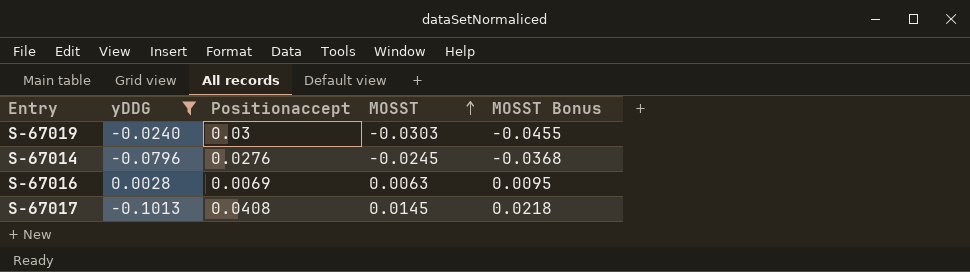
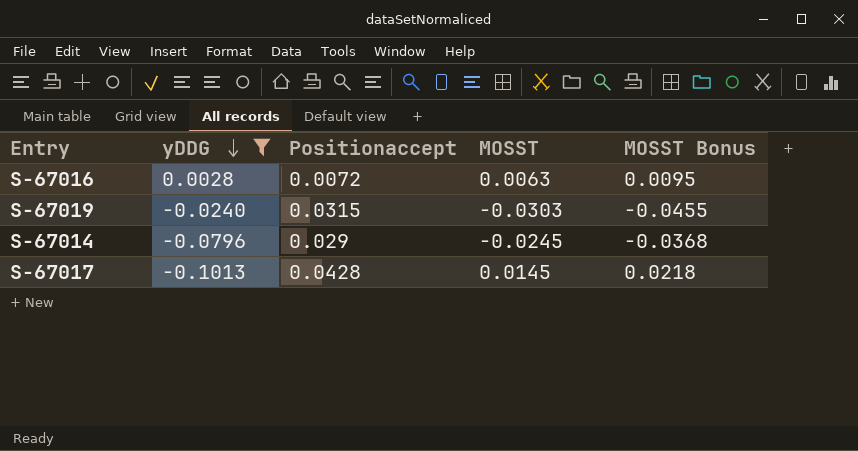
row order: MOSST ascending -> yDDG descending
S-67016 | Positionaccept: 0.0069 -> 0.0072
S-67019 | Positionaccept: 0.03 -> 0.0315
S-67014 | Positionaccept: 0.0276 -> 0.029
S-67017 | Positionaccept: 0.0408 -> 0.0428

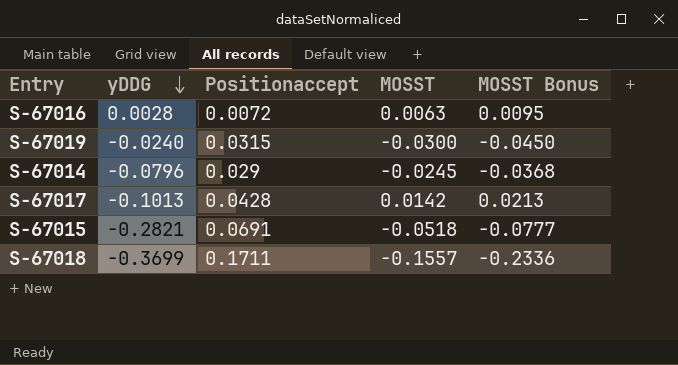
filter: yDDG >= -0.1013 -> none
S-67019 | MOSST: -0.0303 -> -0.0300
S-67019 | MOSST Bonus: -0.0455 -> -0.0450
S-67017 | MOSST: 0.0145 -> 0.0142
S-67017 | MOSST Bonus: 0.0218 -> 0.0213

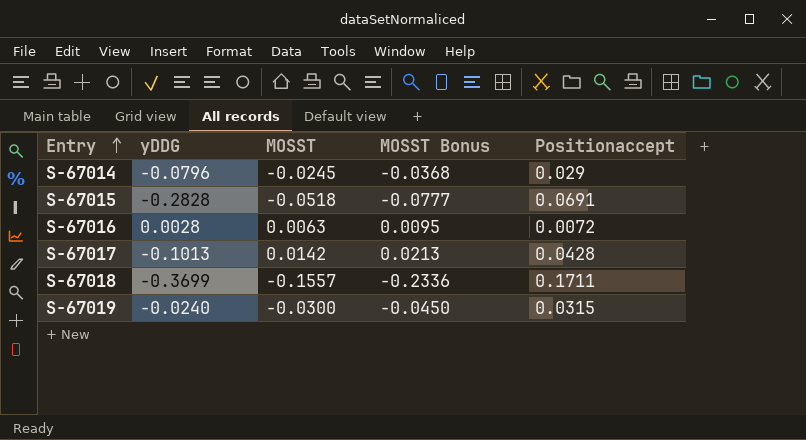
row order: yDDG descending -> Entry ascending
column Positionaccept | position: 3 -> 5
S-67015 | yDDG: -0.2821 -> -0.2828

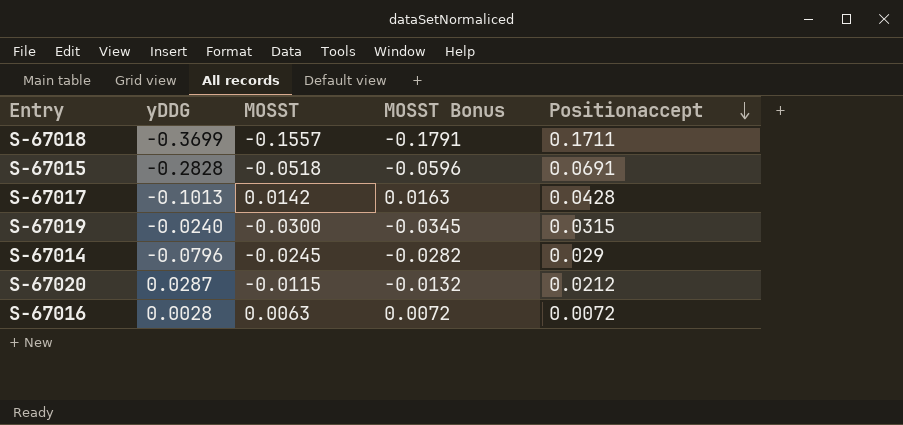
row order: Entry ascending -> Positionaccept descending
column MOSST Bonus | formula: [MOSST] * 1.5 -> [MOSST] * 1.15
row S-67020: none -> 0.0287 | -0.0115 | -0.0132 | 0.0212

